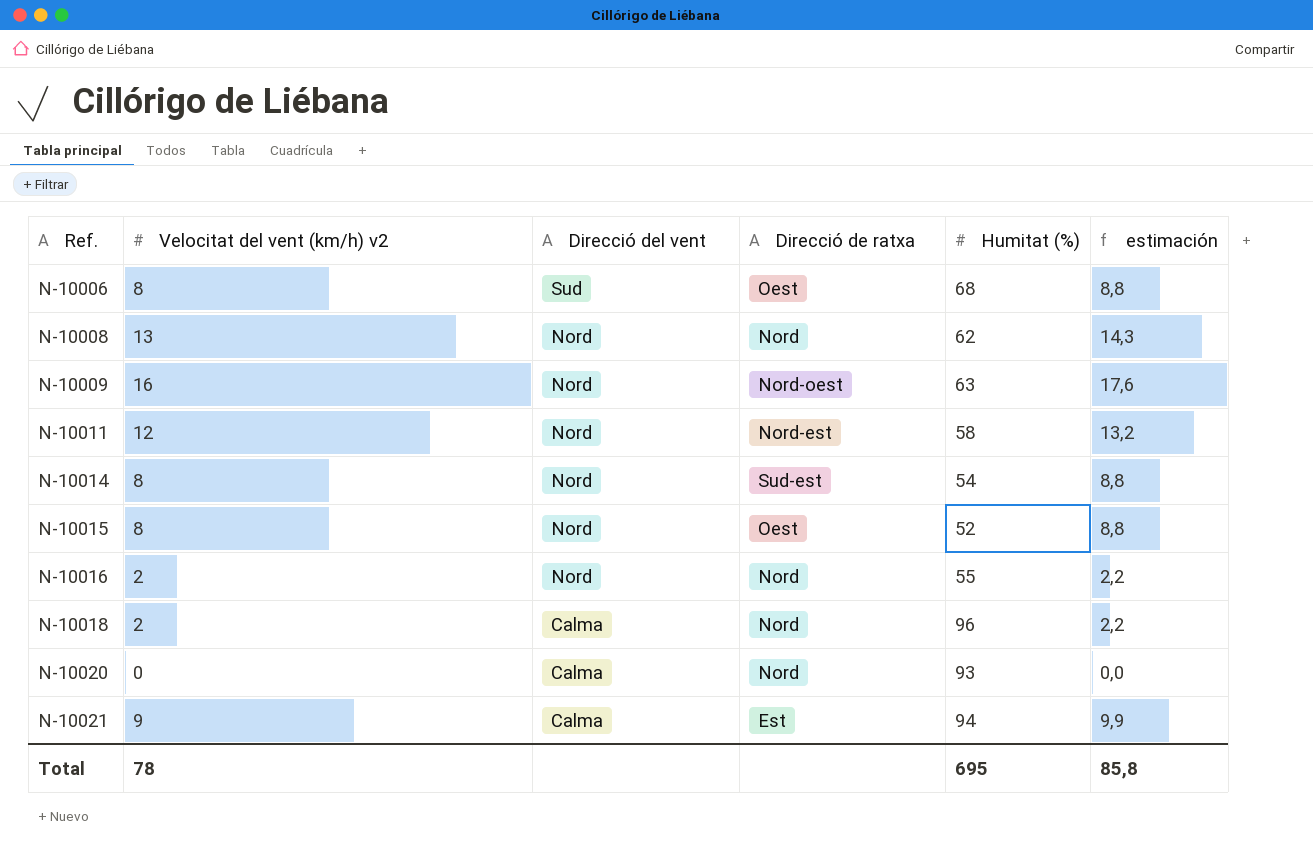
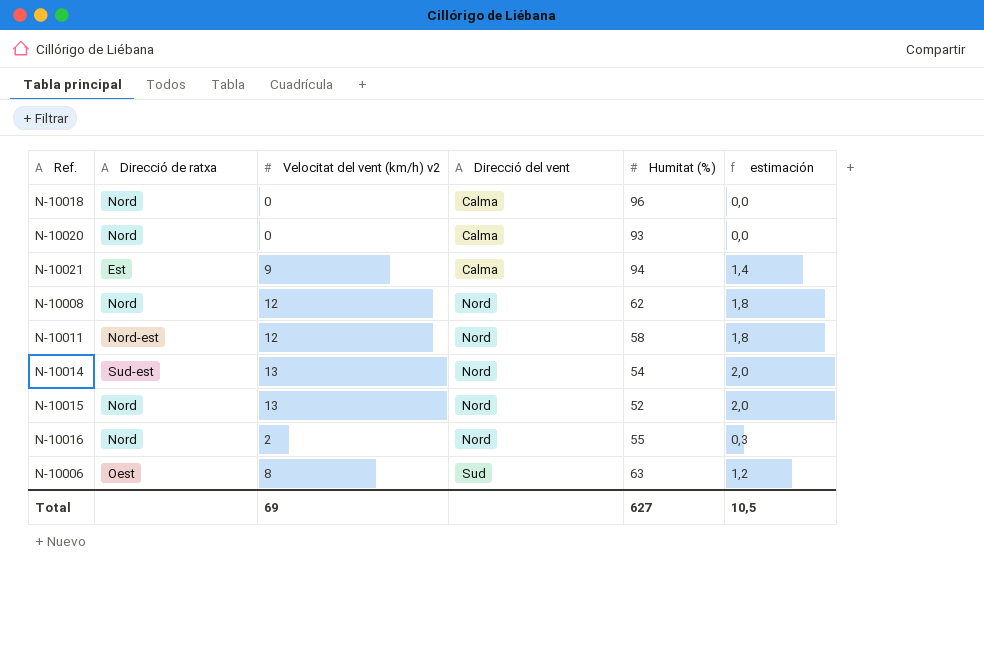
row order: Ref. ascending -> Direcció del vent ascending
column Direcció de ratxa | position: 4 -> 2
column estimación | formula: [Velocitat del vent (km/h) v2] * 1,1 -> [Velocitat del vent (km/h) v2] * 0,15
row N-10009: 16 | Nord | Nord-oest | 63 | 17,6 -> none
N-10018 | Velocitat del vent (km/h) v2: 2 -> 0
N-10008 | Velocitat del vent (km/h) v2: 13 -> 12
N-10014 | Velocitat del vent (km/h) v2: 8 -> 13
N-10015 | Direcció de ratxa: Oest -> Nord
N-10015 | Velocitat del vent (km/h) v2: 8 -> 13
N-10006 | Humitat (%): 68 -> 63
Total | Velocitat del vent (km/h) v2: 78 -> 69
Total | Humitat (%): 695 -> 627
Total | estimación: 85,8 -> 10,5

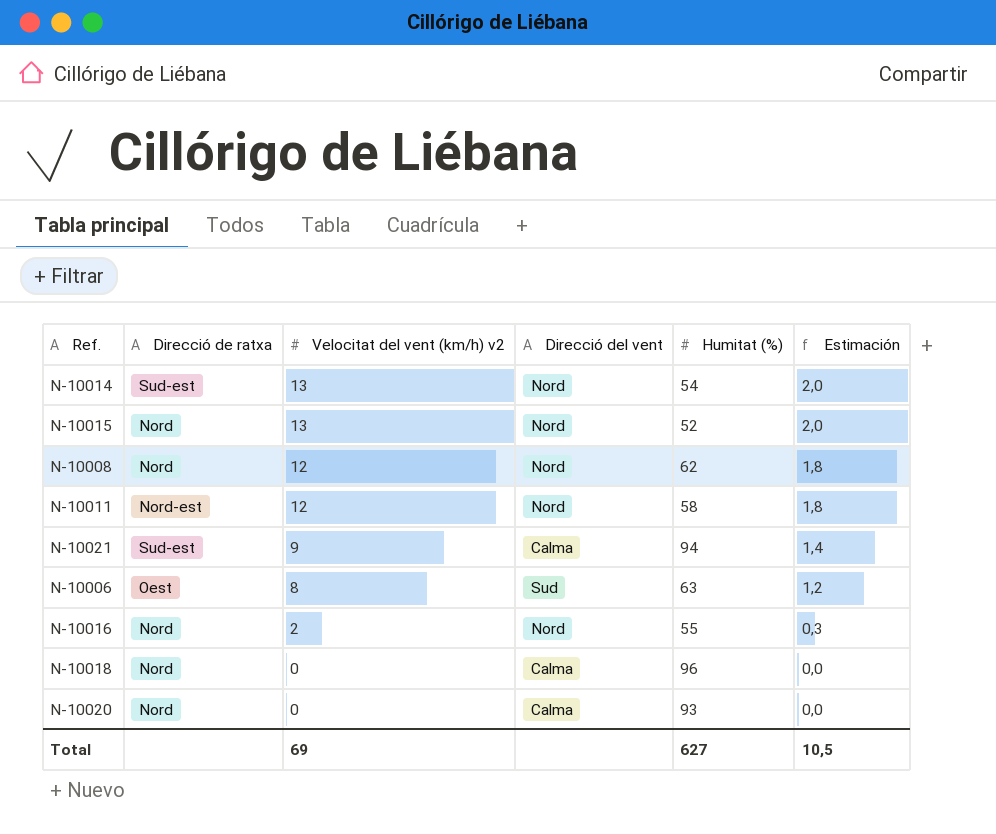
row order: Direcció del vent ascending -> Velocitat del vent (km/h) v2 descending
column name: estimación -> Estimación
N-10021 | Direcció de ratxa: Est -> Sud-est

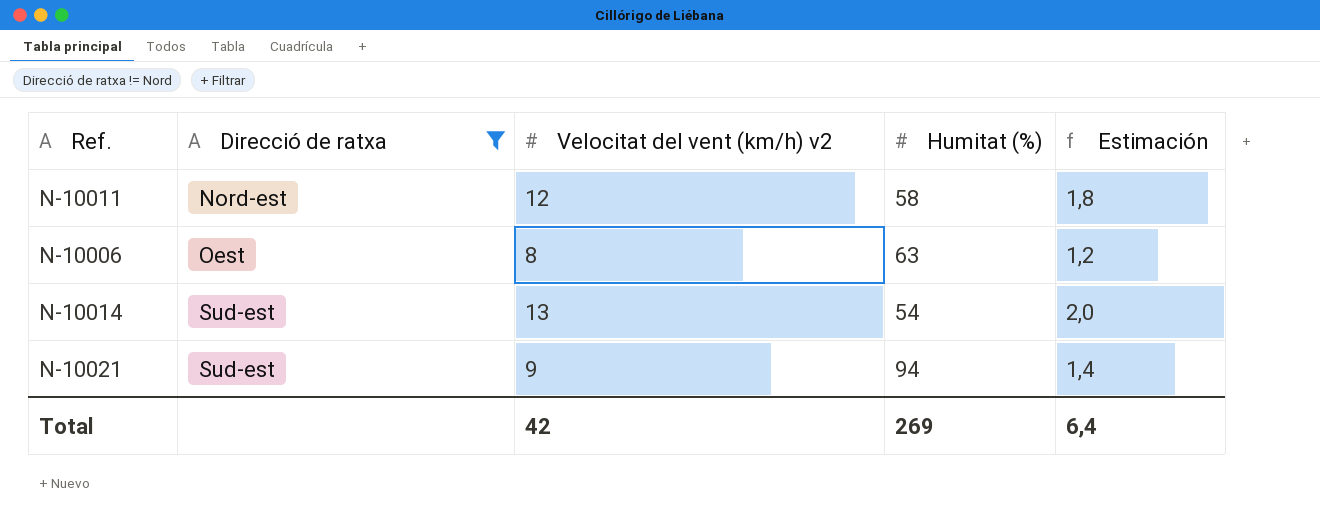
filter: none -> Direcció de ratxa != Nord
row order: Velocitat del vent (km/h) v2 descending -> Direcció de ratxa ascending
column Direcció del vent | position: 4 -> none
Total | Velocitat del vent (km/h) v2: 69 -> 42
Total | Humitat (%): 627 -> 269
Total | Estimación: 10,5 -> 6,4

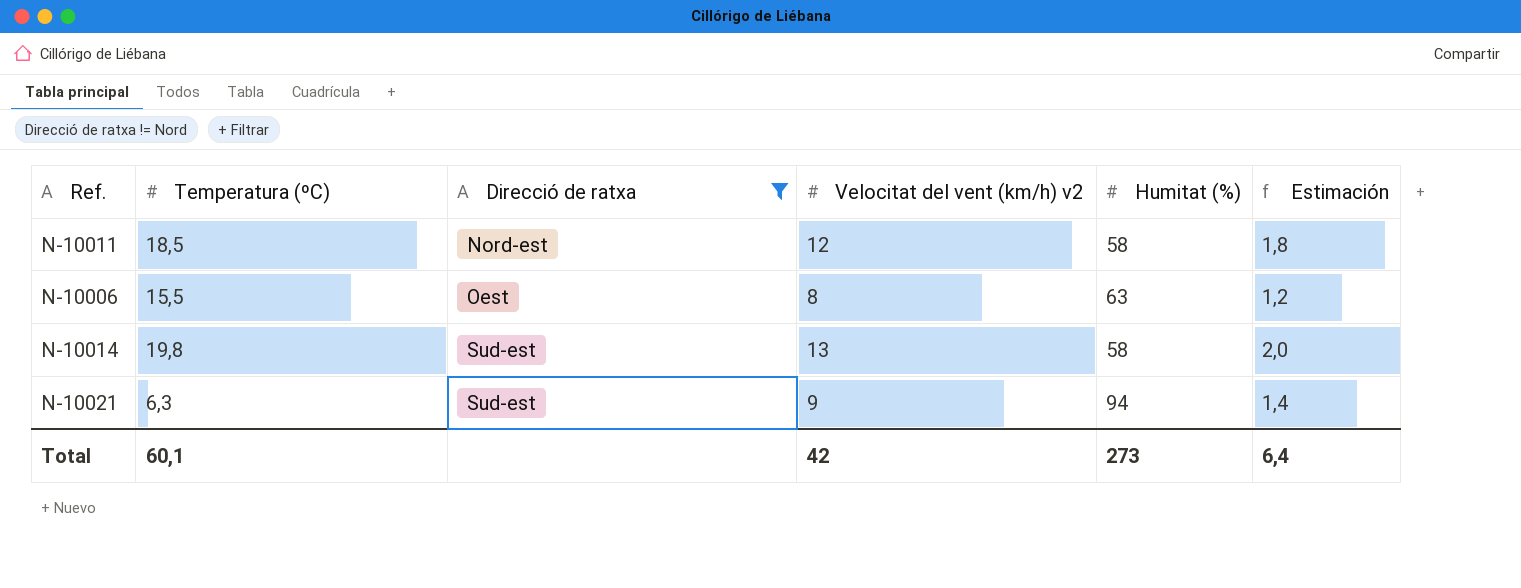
column Temperatura (ºC) | position: none -> 2
N-10014 | Humitat (%): 54 -> 58
Total | Humitat (%): 269 -> 273

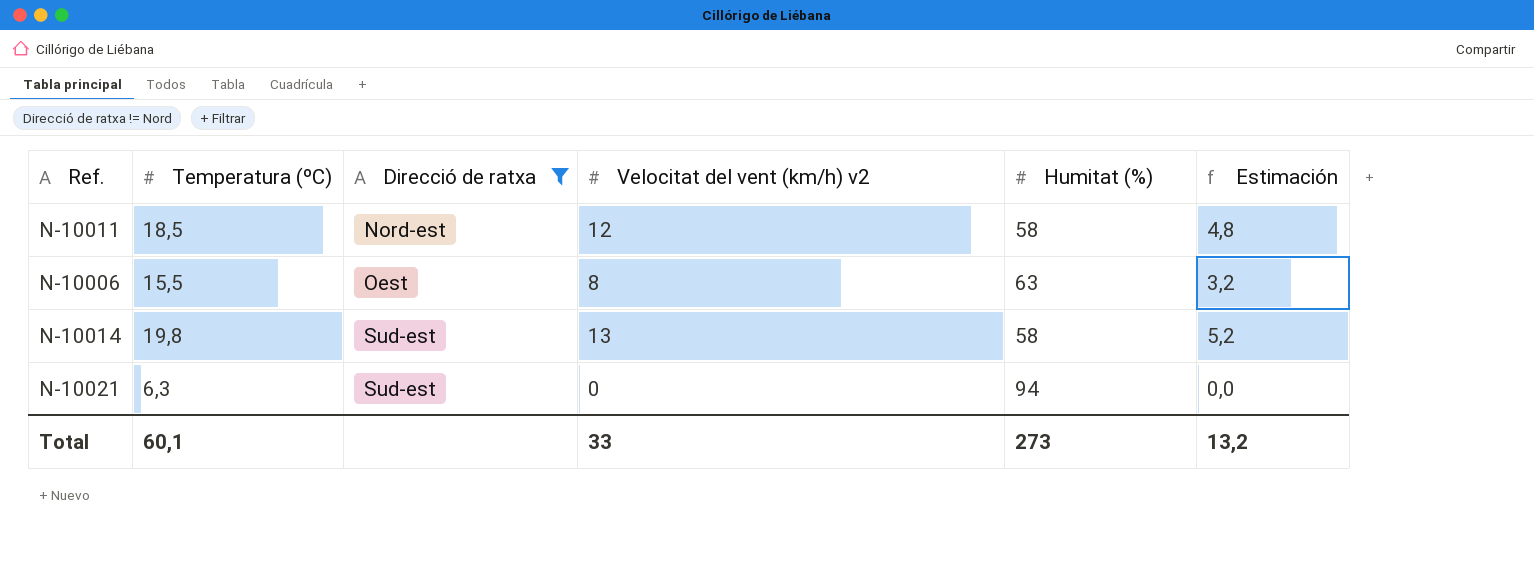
column Estimación | formula: [Velocitat del vent (km/h) v2] * 0,15 -> [Velocitat del vent (km/h) v2] * 0,4
N-10021 | Velocitat del vent (km/h) v2: 9 -> 0
Total | Velocitat del vent (km/h) v2: 42 -> 33
Total | Estimación: 6,4 -> 13,2

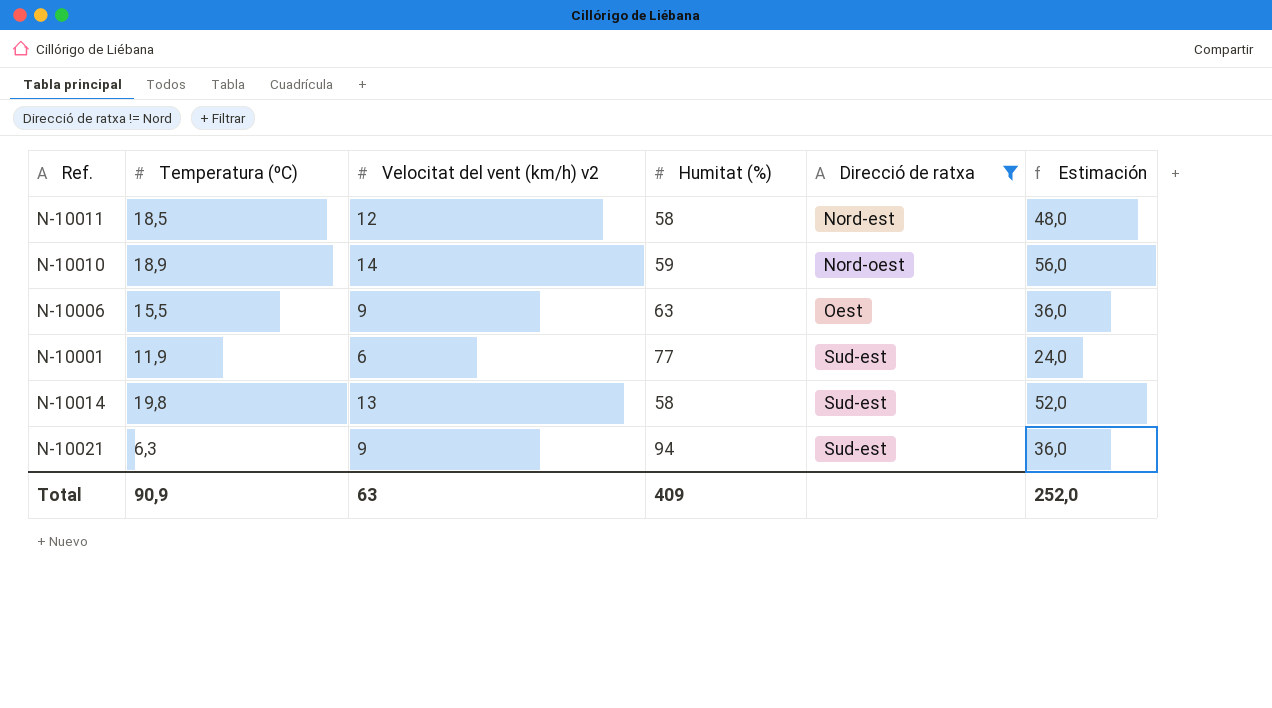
column Direcció de ratxa | position: 3 -> 5
column Estimación | formula: [Velocitat del vent (km/h) v2] * 0,4 -> [Velocitat del vent (km/h) v2] * 4
row N-10010: none -> 18,9 | 14 | 59 | Nord-oest | 56,0
N-10006 | Velocitat del vent (km/h) v2: 8 -> 9
row N-10001: none -> 11,9 | 6 | 77 | Sud-est | 24,0
N-10021 | Velocitat del vent (km/h) v2: 0 -> 9
Total | Temperatura (ºC): 60,1 -> 90,9
Total | Velocitat del vent (km/h) v2: 33 -> 63
Total | Humitat (%): 273 -> 409
Total | Estimación: 13,2 -> 252,0

